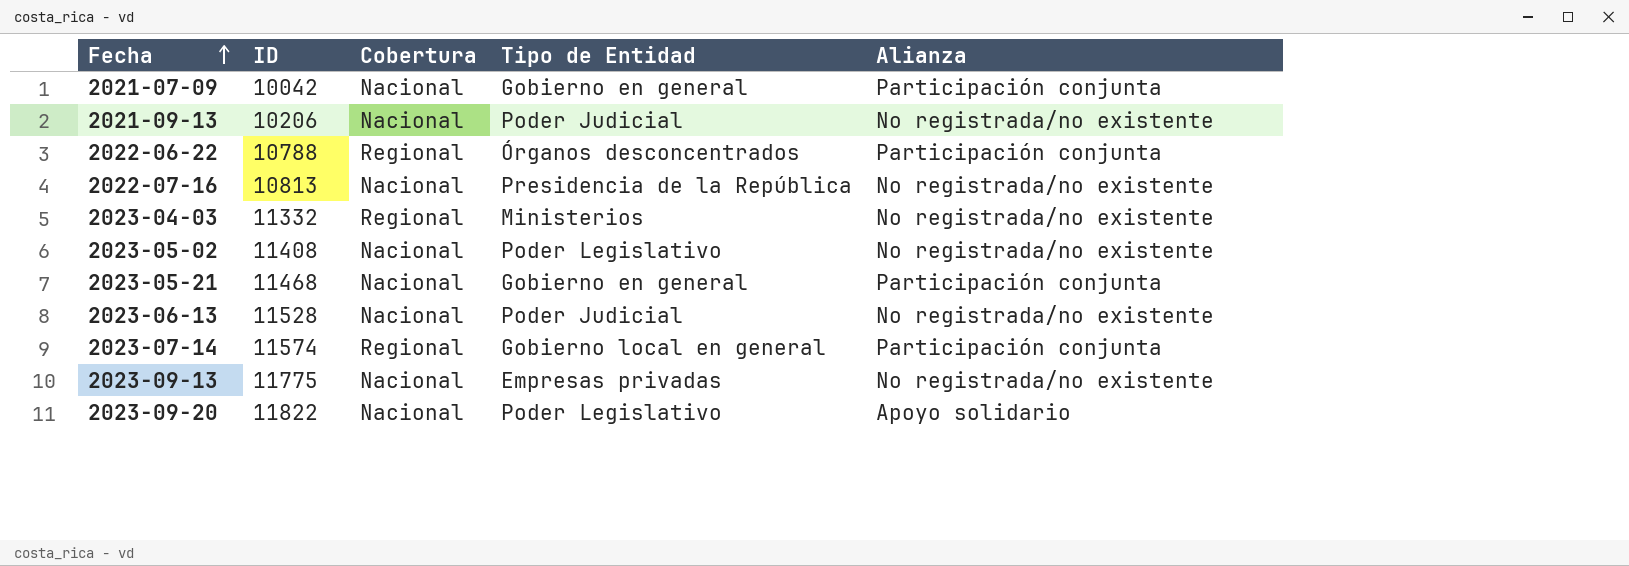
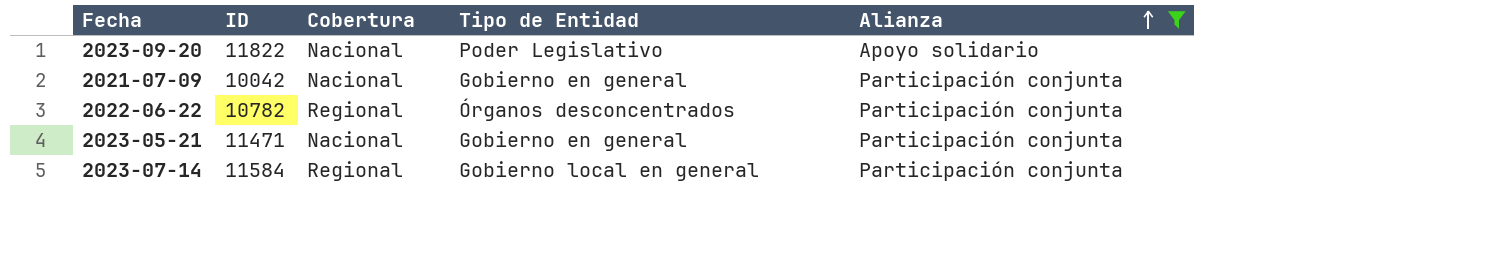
filter: none -> Alianza != No registrada/no existente
row order: Fecha ascending -> Alianza ascending
2022-06-22 | ID: 10788 -> 10782
2023-05-21 | ID: 11468 -> 11471
2023-07-14 | ID: 11574 -> 11584

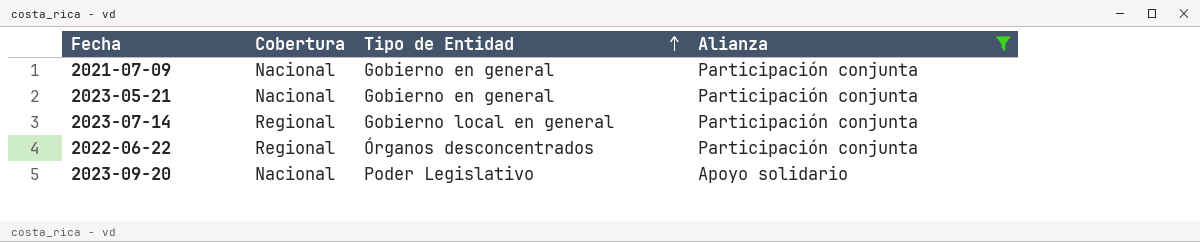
row order: Alianza ascending -> Tipo de Entidad ascending
column ID | position: 2 -> none

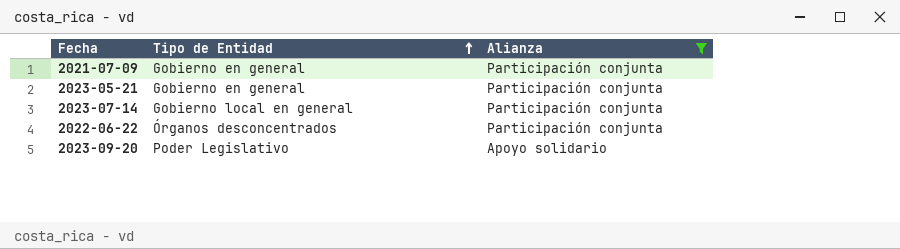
column Cobertura | position: 2 -> none

